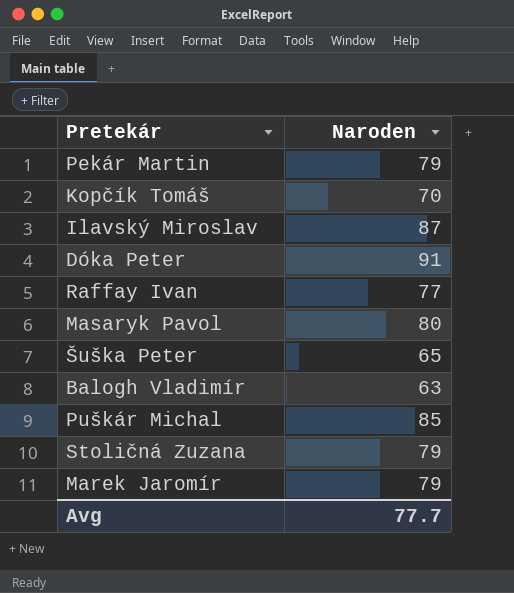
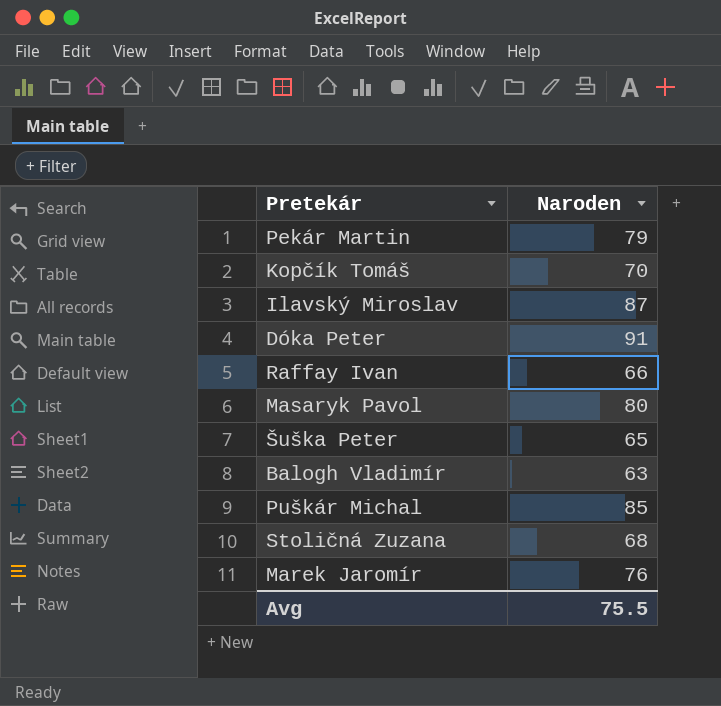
Raffay Ivan | Naroden: 77 -> 66
Stoličná Zuzana | Naroden: 79 -> 68
Marek Jaromír | Naroden: 79 -> 76
Avg | Naroden: 77.7 -> 75.5

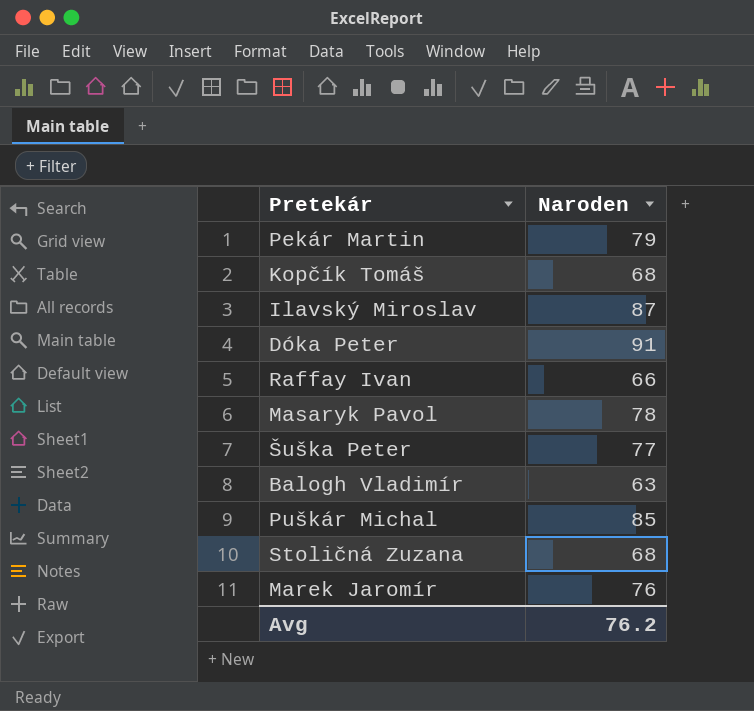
Kopčík Tomáš | Naroden: 70 -> 68
Masaryk Pavol | Naroden: 80 -> 78
Šuška Peter | Naroden: 65 -> 77
Avg | Naroden: 75.5 -> 76.2

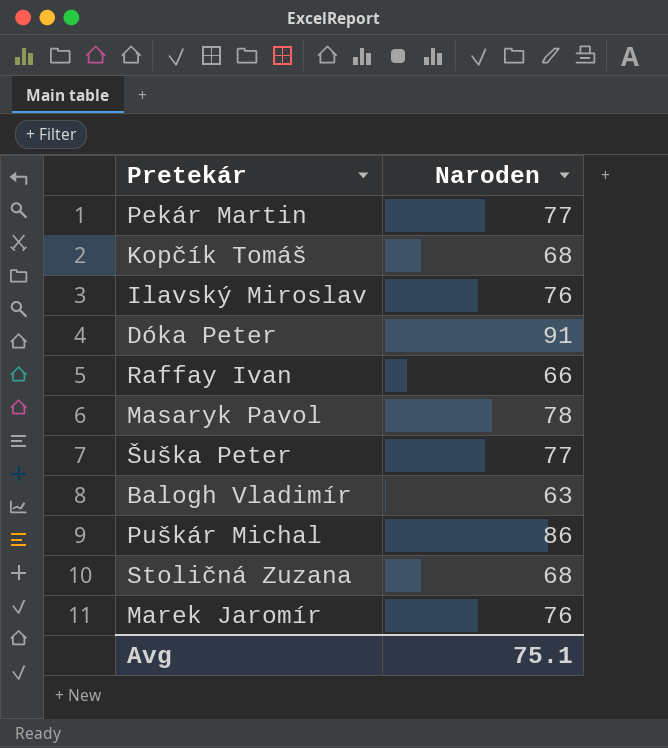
Pekár Martin | Naroden: 79 -> 77
Ilavský Miroslav | Naroden: 87 -> 76
Puškár Michal | Naroden: 85 -> 86
Avg | Naroden: 76.2 -> 75.1

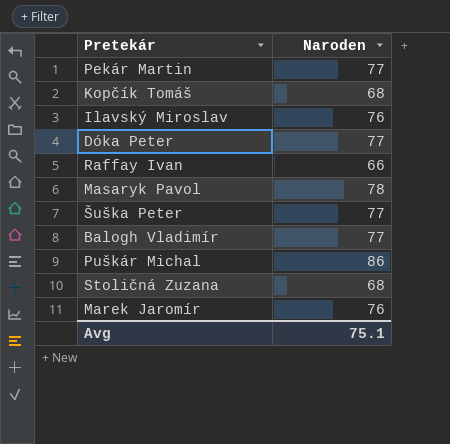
Dóka Peter | Naroden: 91 -> 77
Balogh Vladimír | Naroden: 63 -> 77

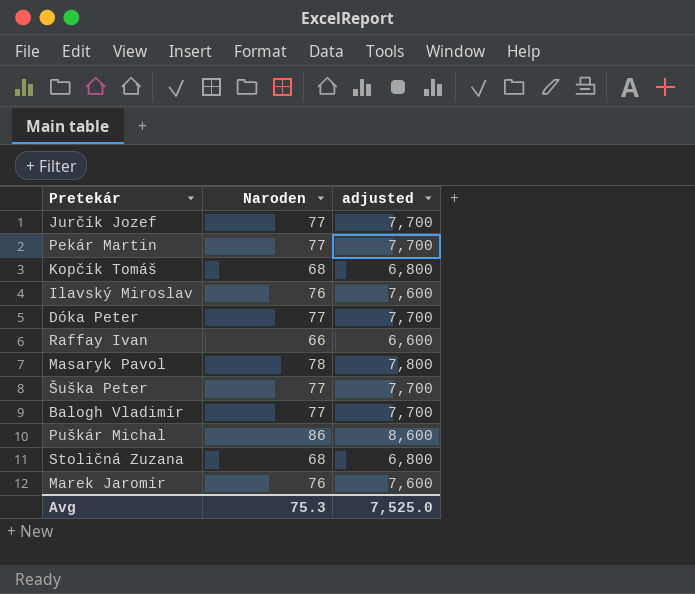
column adjusted | formula: none -> [Naroden] * 100
row Jurčík Jozef: none -> 77 | 7,700
Avg | Naroden: 75.1 -> 75.3

